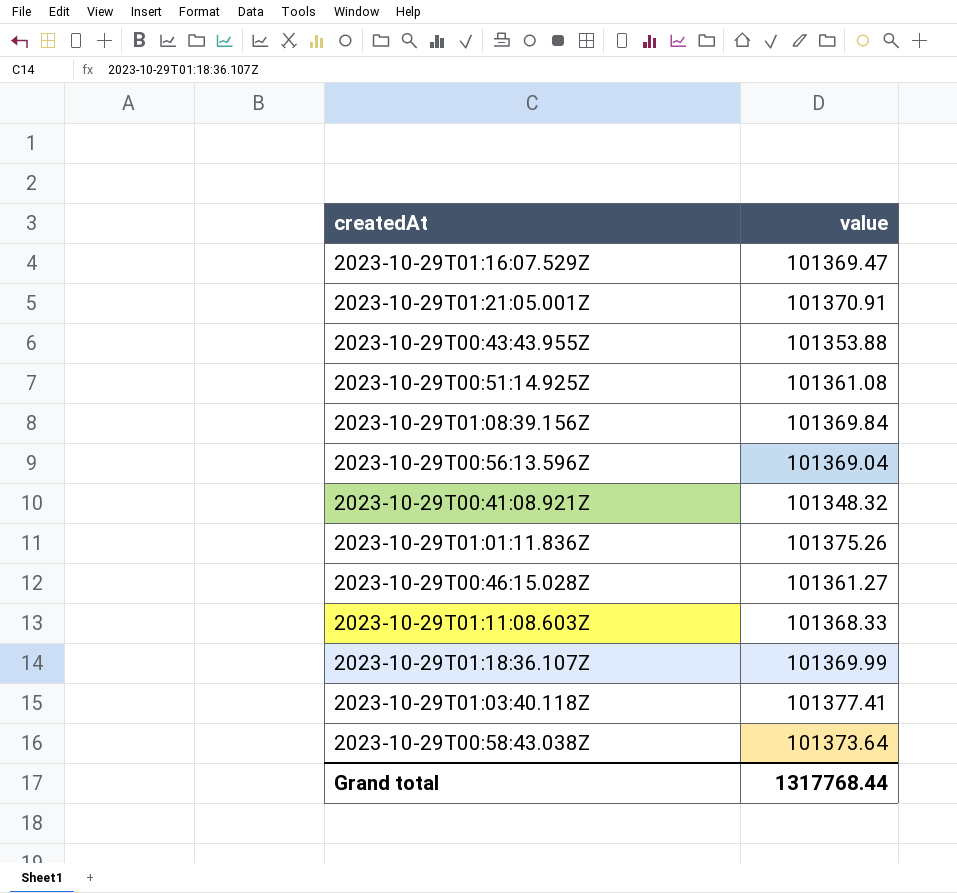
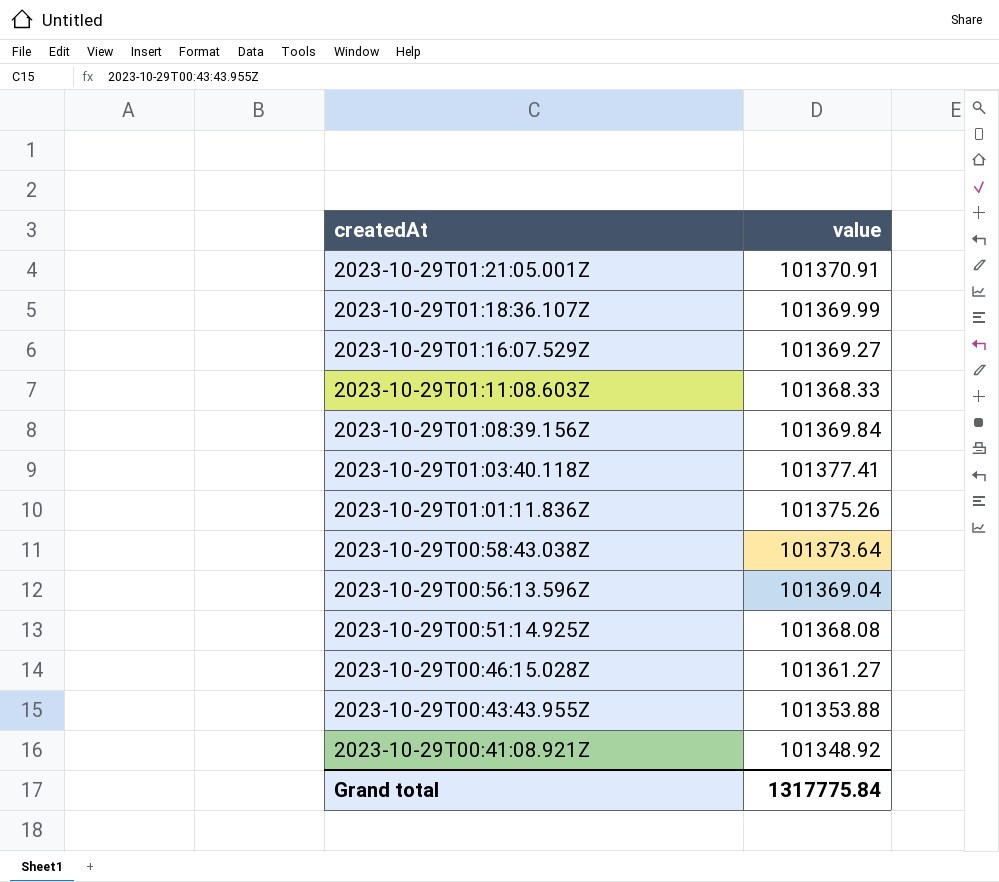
row order: none -> createdAt descending
2023-10-29T01:16:07.529Z | value: 101369.47 -> 101369.27
2023-10-29T00:51:14.925Z | value: 101361.08 -> 101368.08
2023-10-29T00:41:08.921Z | value: 101348.32 -> 101348.92
Grand total | value: 1317768.44 -> 1317775.84

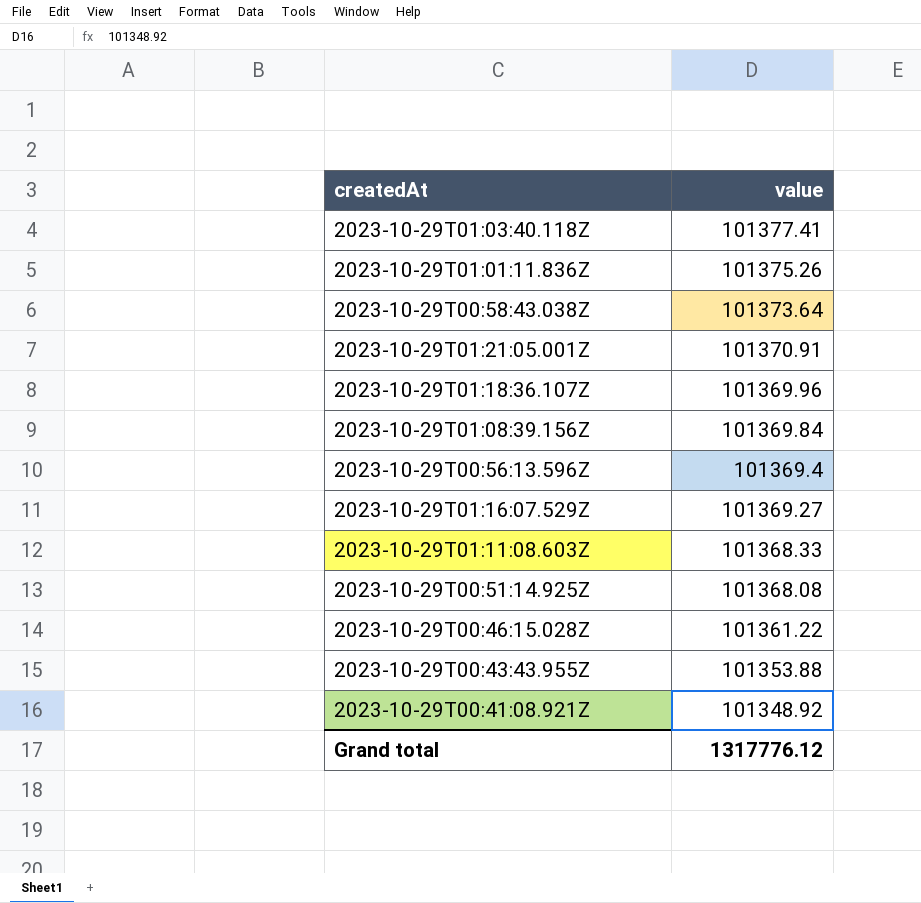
row order: createdAt descending -> value descending
2023-10-29T01:18:36.107Z | value: 101369.99 -> 101369.96
2023-10-29T00:56:13.596Z | value: 101369.04 -> 101369.4
2023-10-29T00:46:15.028Z | value: 101361.27 -> 101361.22
Grand total | value: 1317775.84 -> 1317776.12

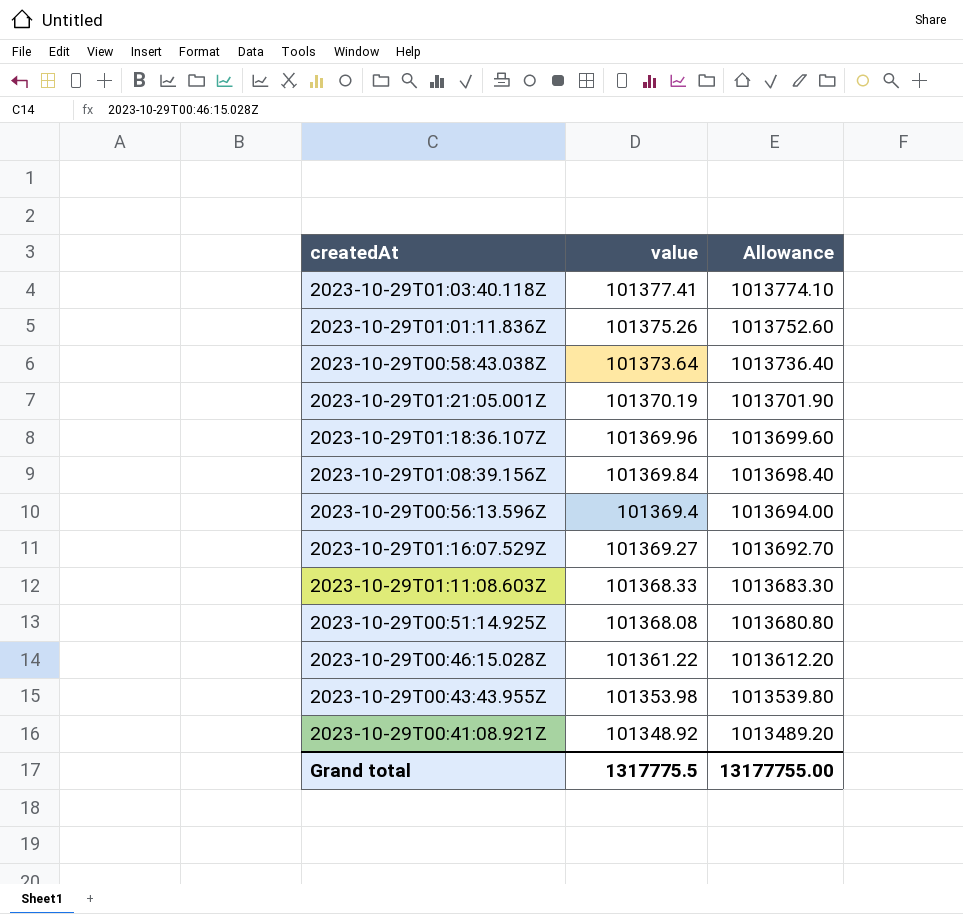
column Allowance | formula: none -> [value] * 10
2023-10-29T01:21:05.001Z | value: 101370.91 -> 101370.19
2023-10-29T00:43:43.955Z | value: 101353.88 -> 101353.98
Grand total | value: 1317776.12 -> 1317775.5

